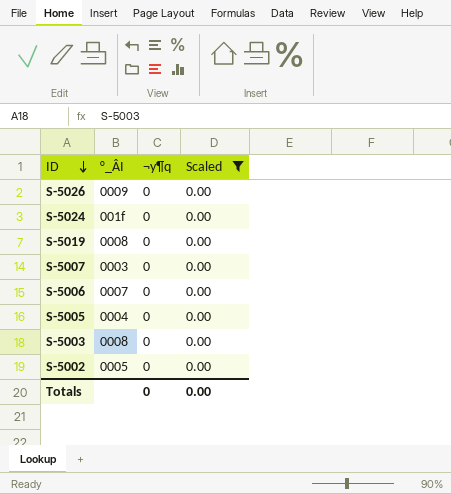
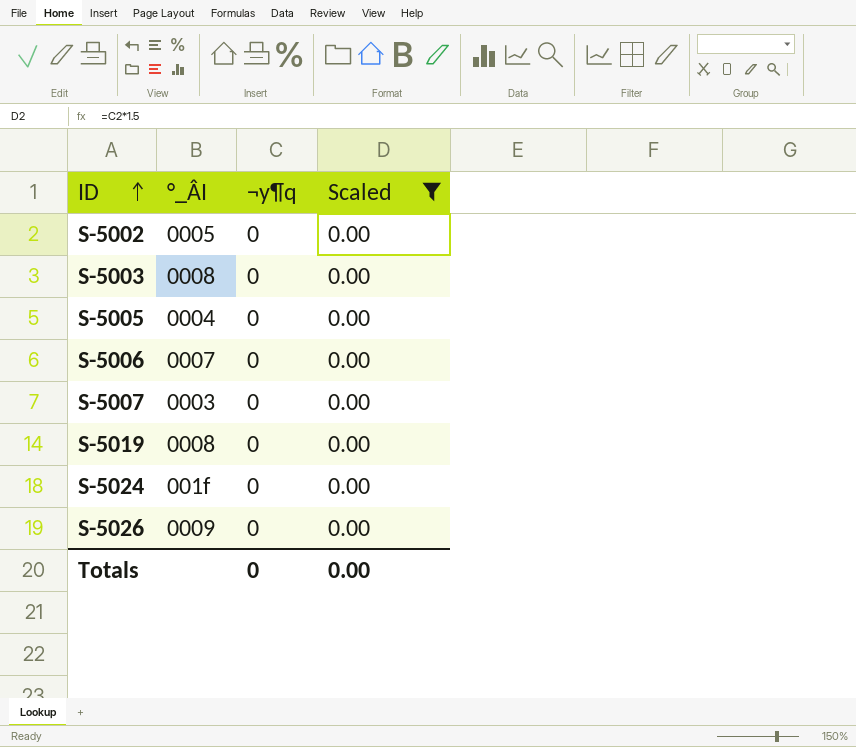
row order: ID descending -> ID ascending

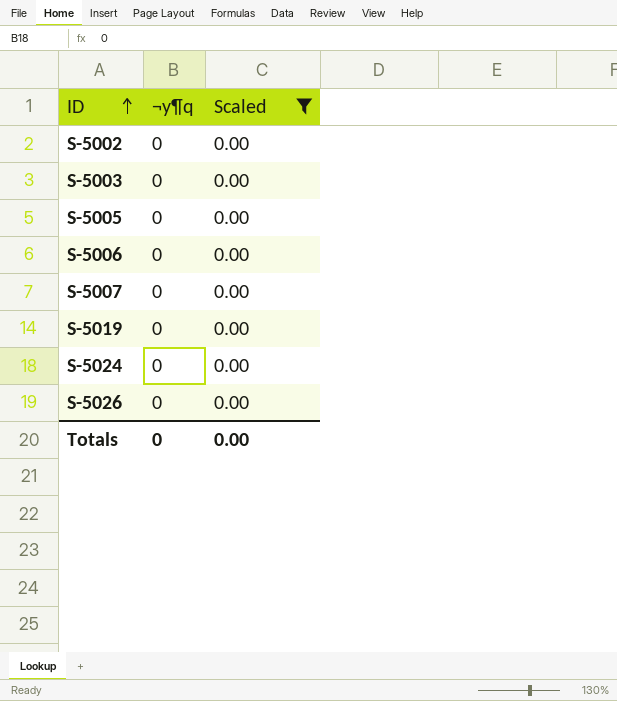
column °_ÂI | position: 2 -> none

